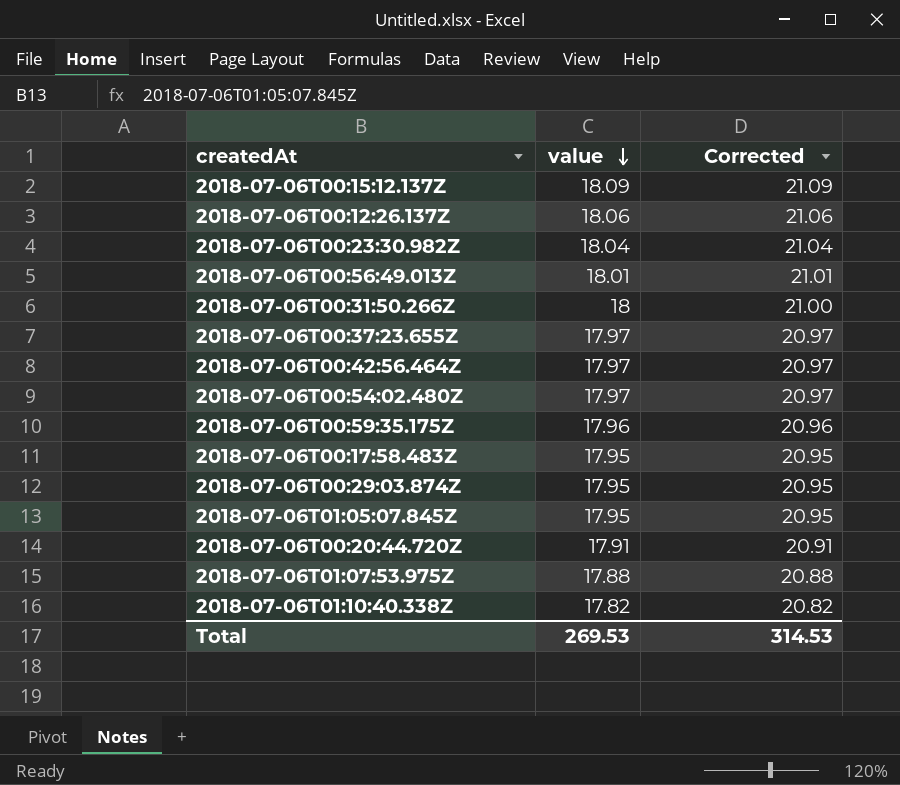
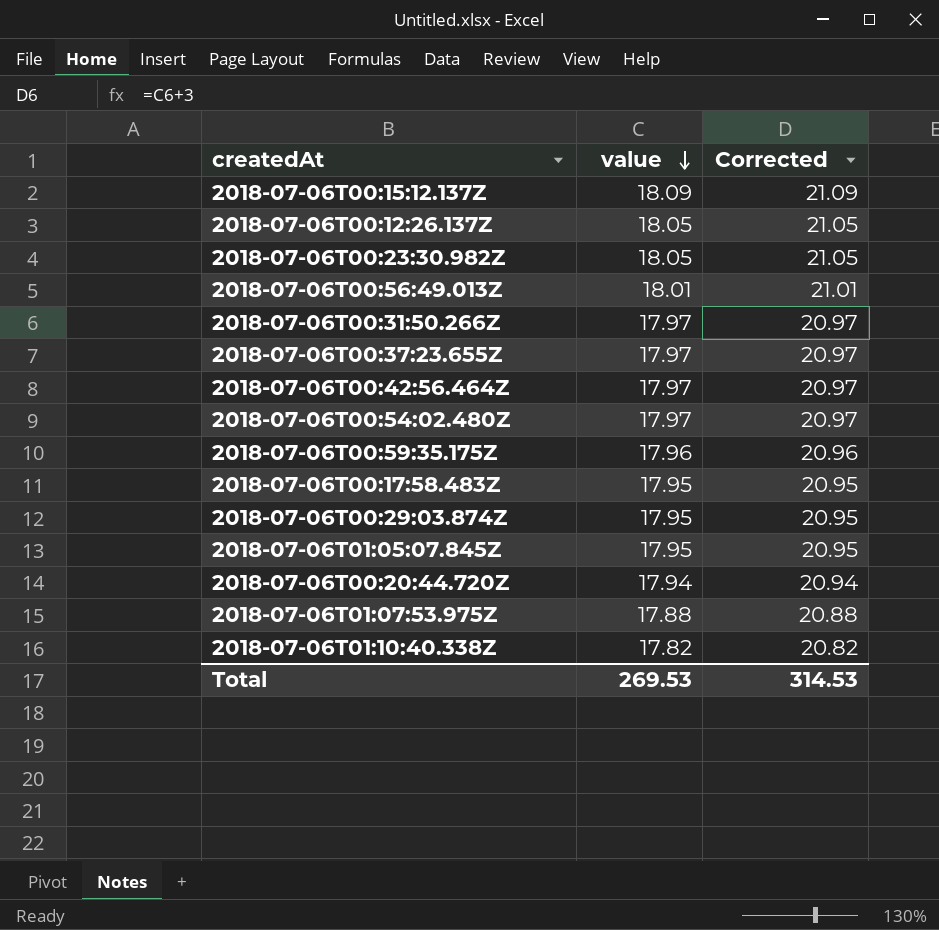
2018-07-06T00:12:26.137Z | value: 18.06 -> 18.05
2018-07-06T00:12:26.137Z | Corrected: 21.06 -> 21.05
2018-07-06T00:23:30.982Z | value: 18.04 -> 18.05
2018-07-06T00:23:30.982Z | Corrected: 21.04 -> 21.05
2018-07-06T00:31:50.266Z | value: 18 -> 17.97
2018-07-06T00:31:50.266Z | Corrected: 21.00 -> 20.97
2018-07-06T00:20:44.720Z | value: 17.91 -> 17.94
2018-07-06T00:20:44.720Z | Corrected: 20.91 -> 20.94

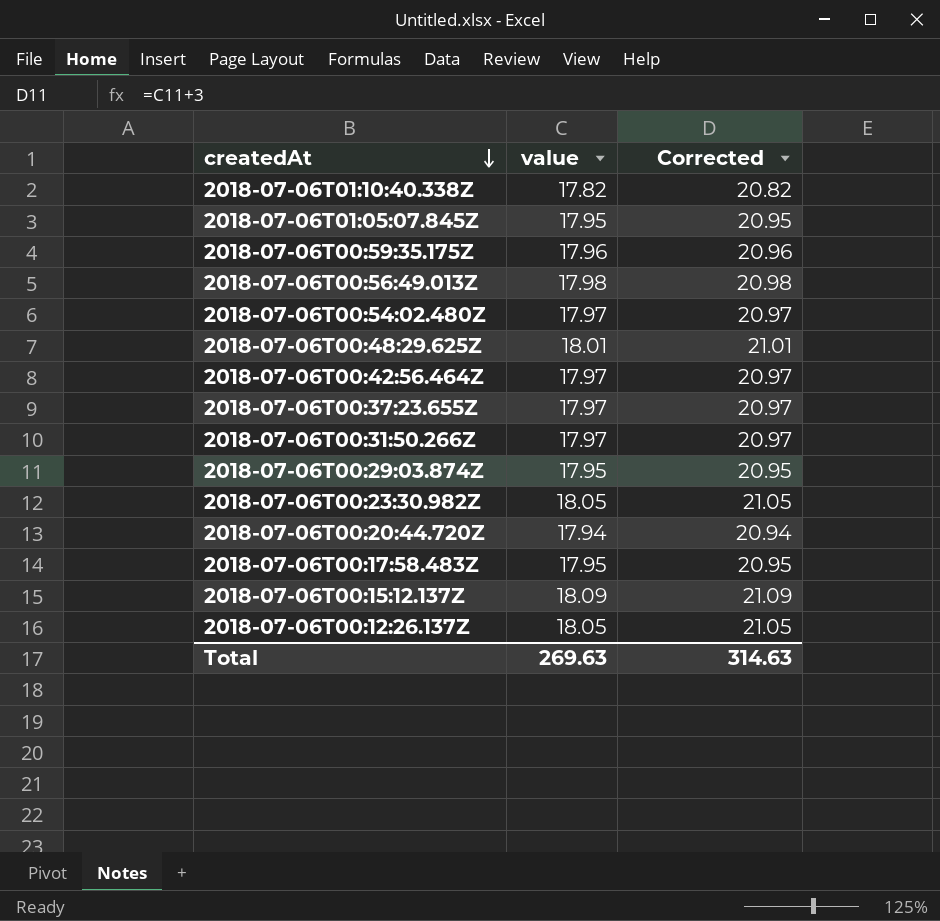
row order: value descending -> createdAt descending
row 2018-07-06T01:07:53.975Z: 17.88 | 20.88 -> none
2018-07-06T00:56:49.013Z | value: 18.01 -> 17.98
2018-07-06T00:56:49.013Z | Corrected: 21.01 -> 20.98
row 2018-07-06T00:48:29.625Z: none -> 18.01 | 21.01
Total | value: 269.53 -> 269.63
Total | Corrected: 314.53 -> 314.63

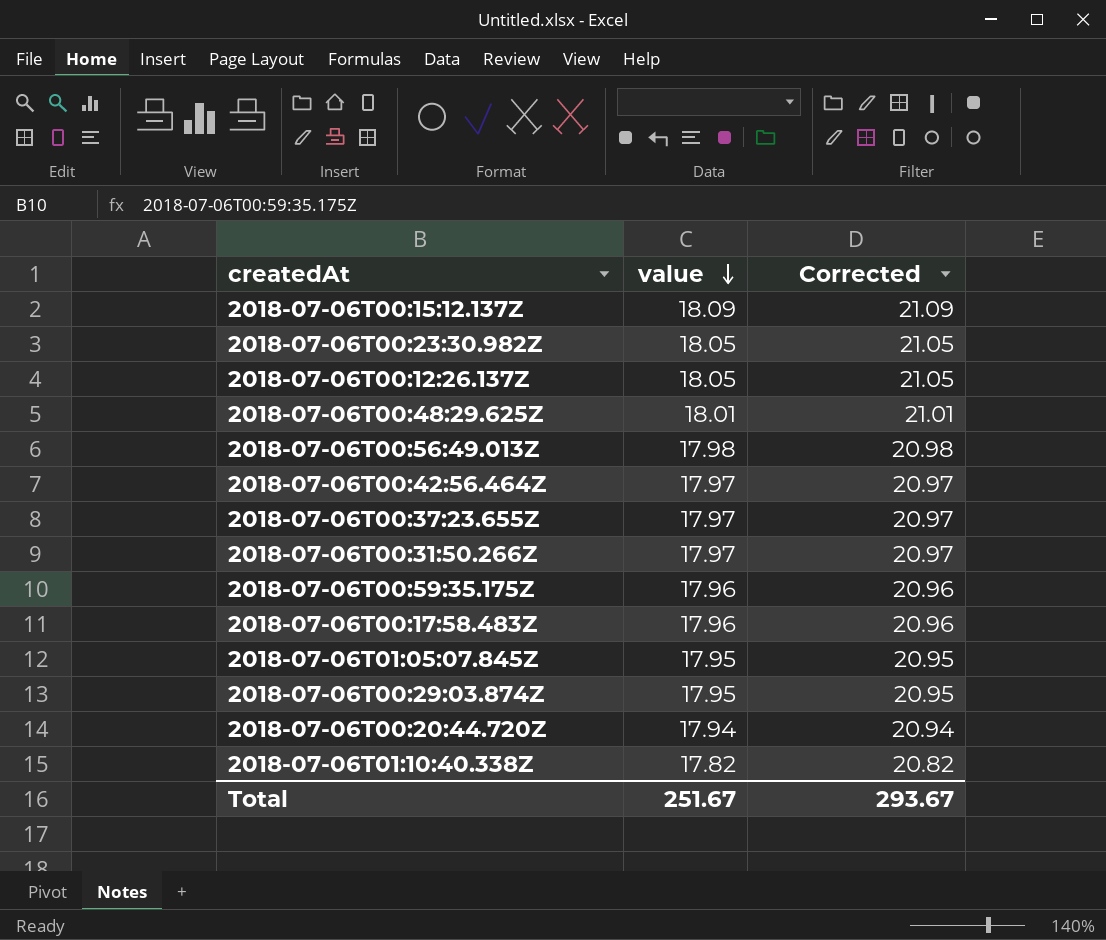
row order: createdAt descending -> value descending
row 2018-07-06T00:54:02.480Z: 17.97 | 20.97 -> none
2018-07-06T00:17:58.483Z | value: 17.95 -> 17.96
2018-07-06T00:17:58.483Z | Corrected: 20.95 -> 20.96
Total | value: 269.63 -> 251.67
Total | Corrected: 314.63 -> 293.67

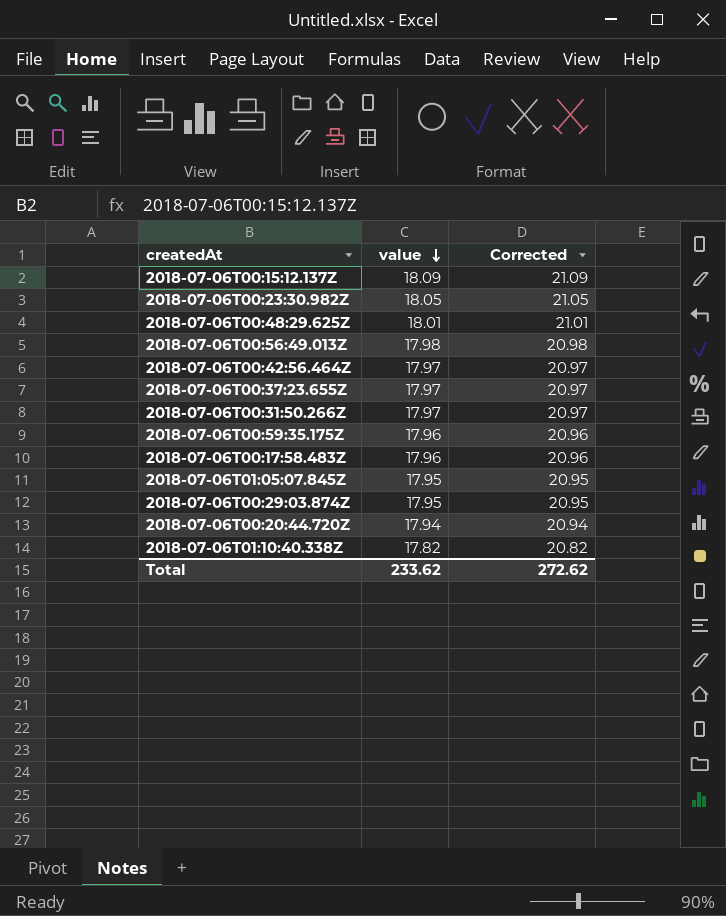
row 2018-07-06T00:12:26.137Z: 18.05 | 21.05 -> none
Total | value: 251.67 -> 233.62
Total | Corrected: 293.67 -> 272.62

